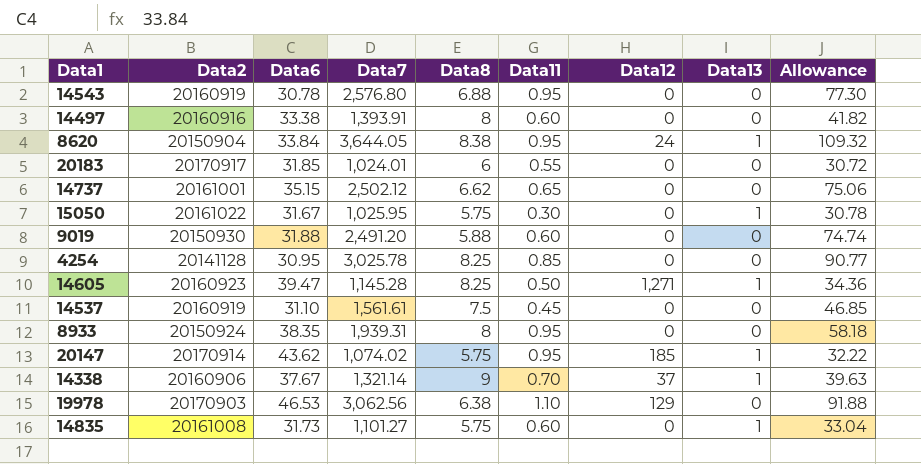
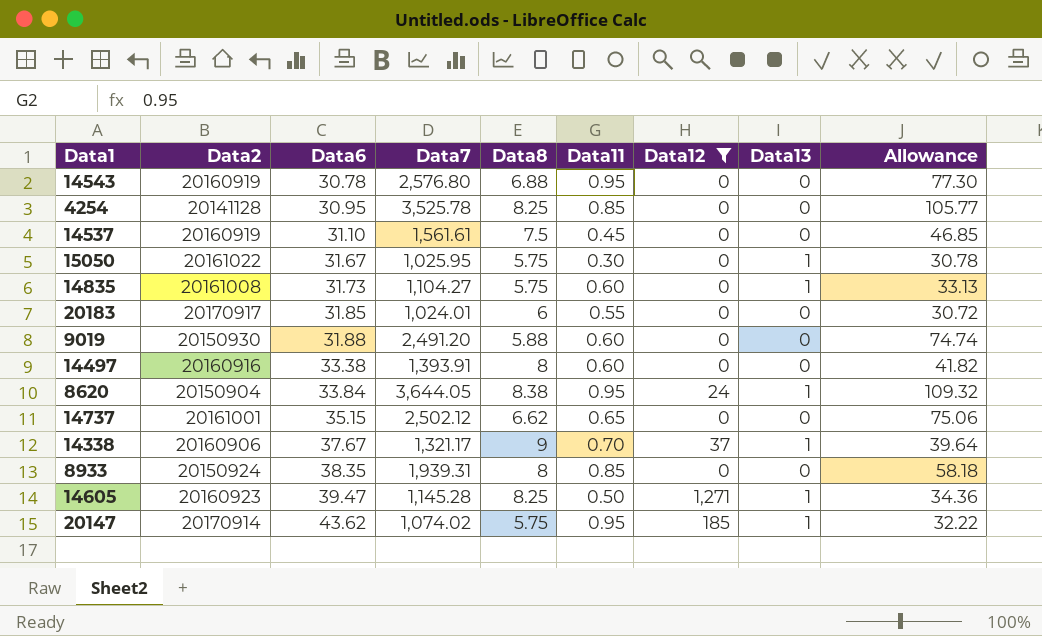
filter: none -> Data12 != 129
row order: none -> Data6 ascending
4254 | Data7: 3,025.78 -> 3,525.78
4254 | Allowance: 90.77 -> 105.77
14835 | Data7: 1,101.27 -> 1,104.27
14835 | Allowance: 33.04 -> 33.13
14338 | Data7: 1,321.14 -> 1,321.17
14338 | Allowance: 39.63 -> 39.64
8933 | Data11: 0.95 -> 0.85

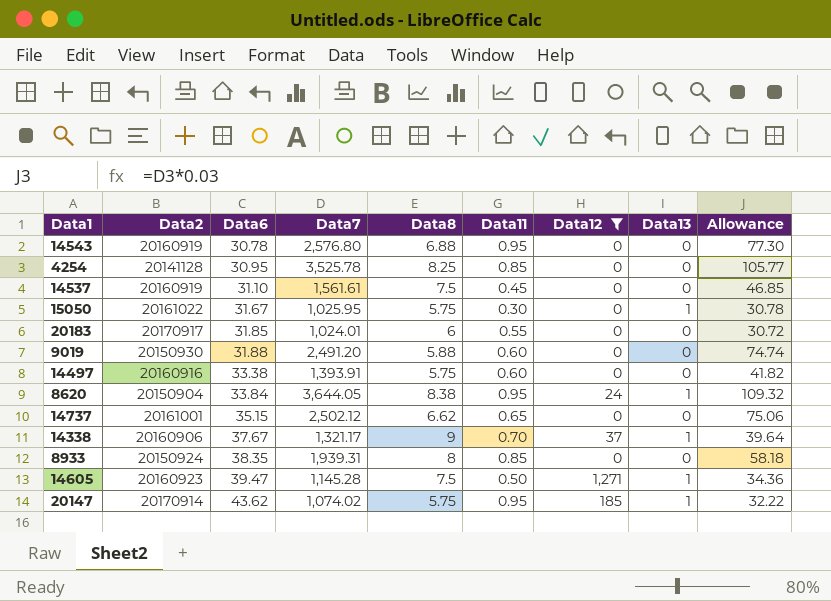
row 14835: 20161008 | 31.73 | 1,104.27 | 5.75 | 0.60 | 0 | 1 | 33.13 -> none
14497 | Data8: 8 -> 5.75
14605 | Data8: 8.25 -> 7.5

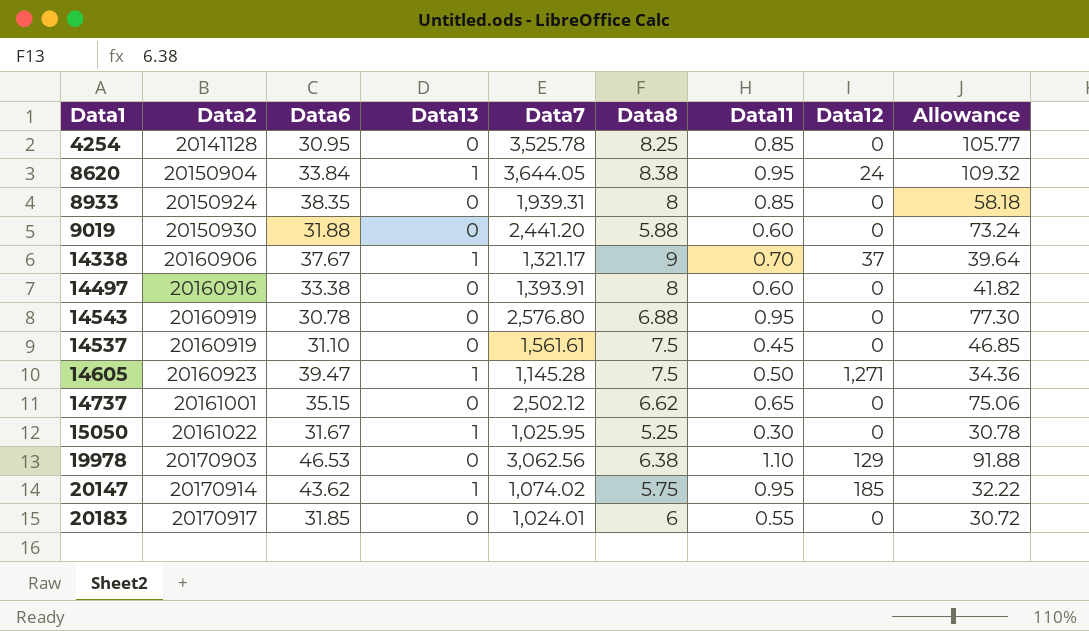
filter: Data12 != 129 -> none
row order: Data6 ascending -> Data2 ascending
column Data13 | position: 8 -> 4
9019 | Data7: 2,491.20 -> 2,441.20
9019 | Allowance: 74.74 -> 73.24
14497 | Data8: 5.75 -> 8
15050 | Data8: 5.75 -> 5.25

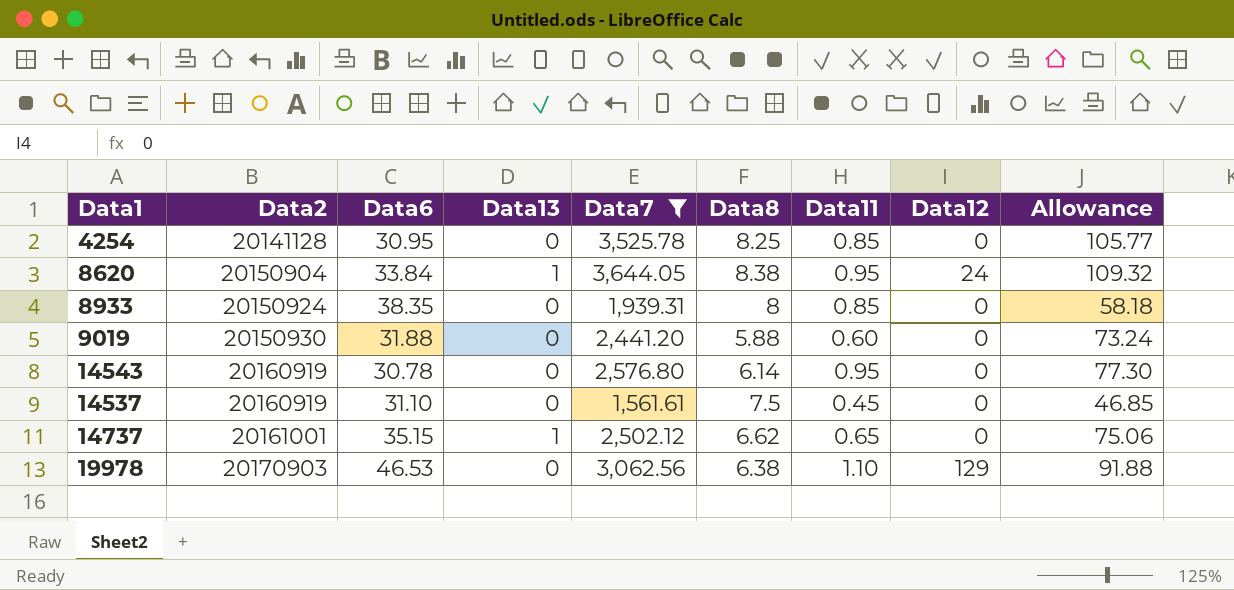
filter: none -> Data7 >= 1,561.61
14543 | Data8: 6.88 -> 6.14
14737 | Data13: 0 -> 1

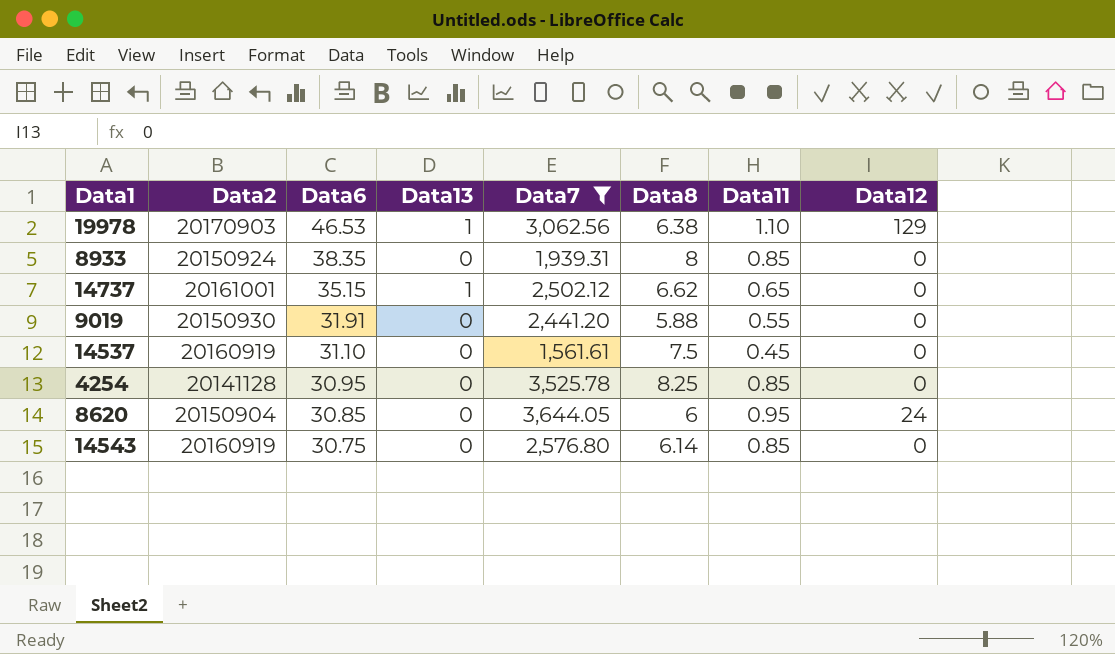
row order: Data2 ascending -> Data6 descending
column Allowance | formula: [Data7] * 0.03 -> none
19978 | Data13: 0 -> 1
9019 | Data6: 31.88 -> 31.91
9019 | Data11: 0.60 -> 0.55
8620 | Data6: 33.84 -> 30.85
8620 | Data13: 1 -> 0
8620 | Data8: 8.38 -> 6
14543 | Data6: 30.78 -> 30.75
14543 | Data11: 0.95 -> 0.85

